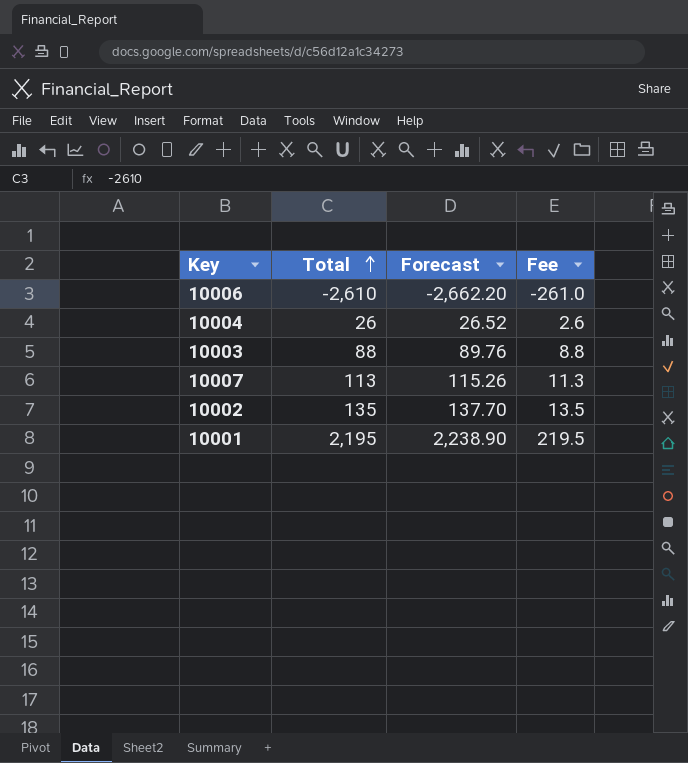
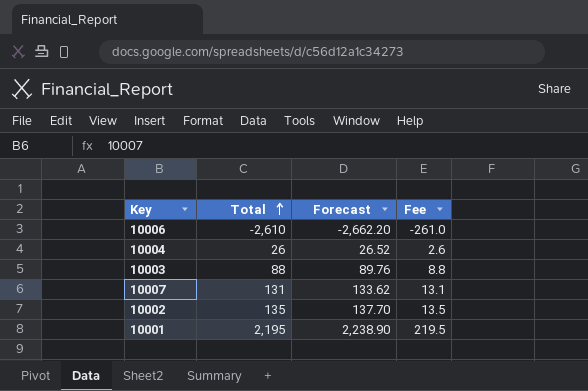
10007 | Total: 113 -> 131
10007 | Forecast: 115.26 -> 133.62
10007 | Fee: 11.3 -> 13.1

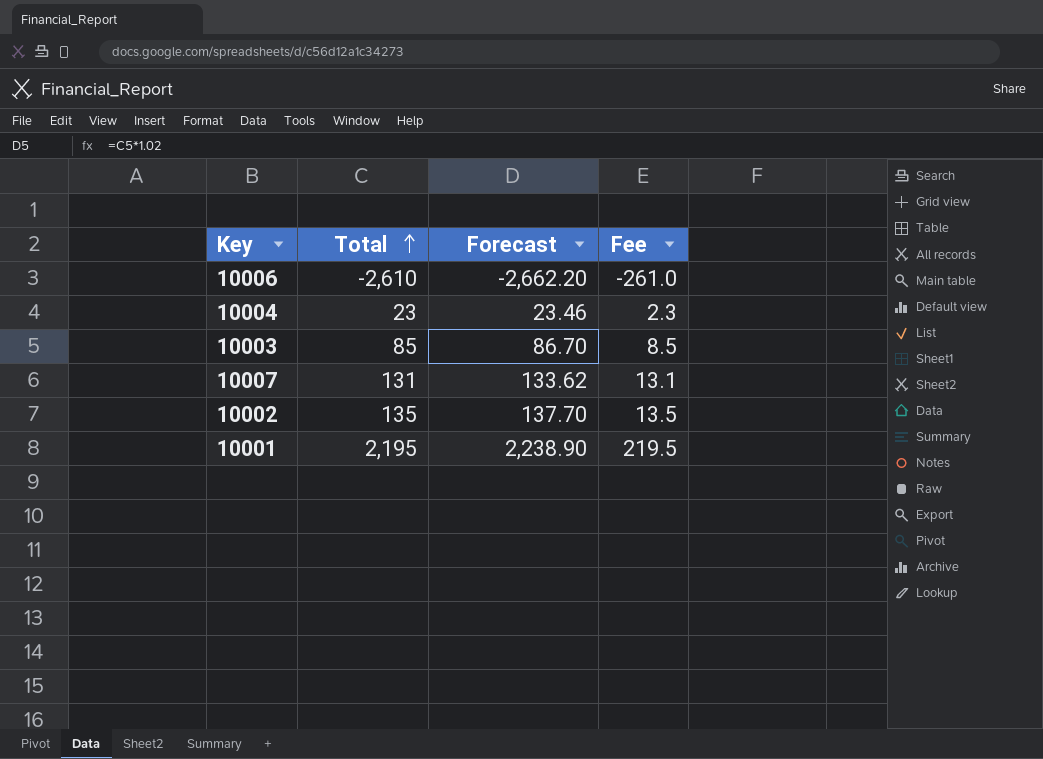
10004 | Total: 26 -> 23
10004 | Forecast: 26.52 -> 23.46
10004 | Fee: 2.6 -> 2.3
10003 | Total: 88 -> 85
10003 | Forecast: 89.76 -> 86.70
10003 | Fee: 8.8 -> 8.5

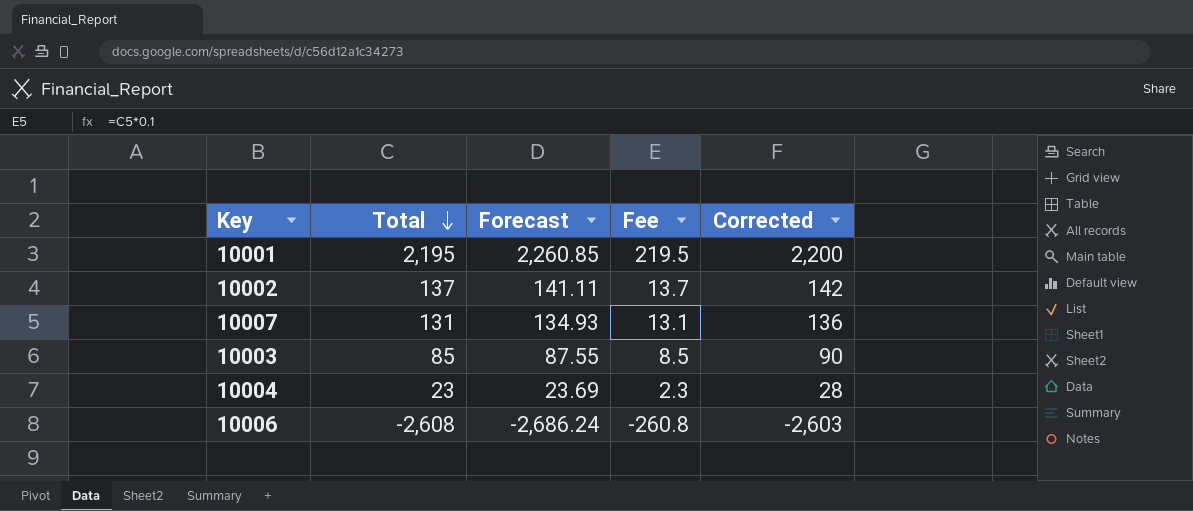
row order: Total ascending -> Total descending
column Forecast | formula: [Total] * 1.02 -> [Total] * 1.03
column Corrected | formula: none -> [Total] + 5
10002 | Total: 135 -> 137
10002 | Fee: 13.5 -> 13.7
10006 | Total: -2,610 -> -2,608
10006 | Fee: -261.0 -> -260.8

